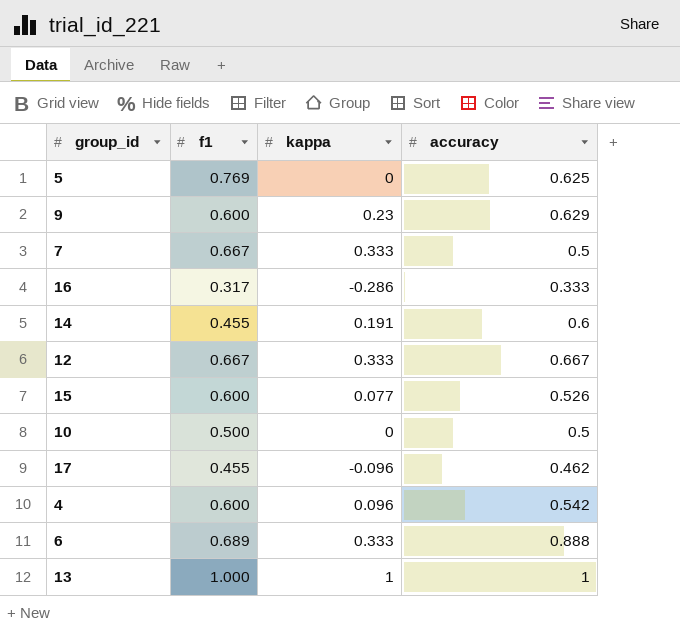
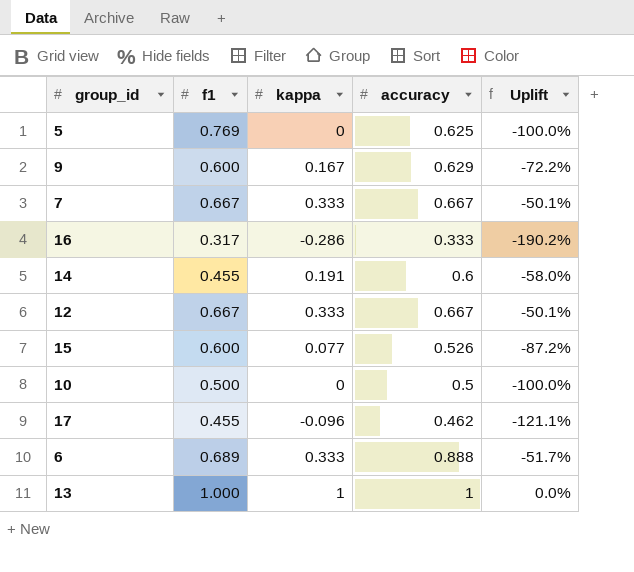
column Uplift | formula: none -> ([kappa] - [f1]) / [f1]
row 4: 0.600 | 0.096 | 0.542 -> none
9 | kappa: 0.23 -> 0.167
7 | accuracy: 0.5 -> 0.667

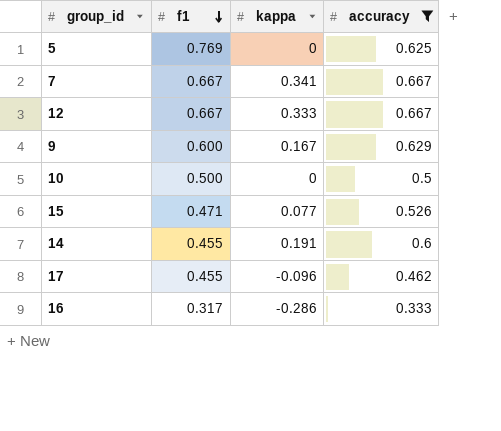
filter: none -> accuracy <= 0.667
row order: none -> f1 descending
column Uplift | formula: ([kappa] - [f1]) / [f1] -> none
7 | kappa: 0.333 -> 0.341
15 | f1: 0.600 -> 0.471

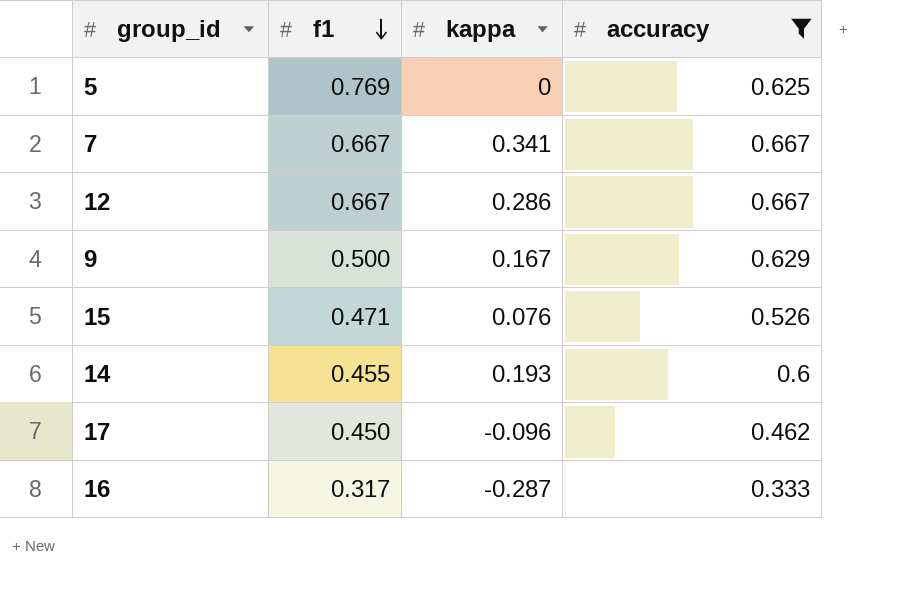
row 10: 0.500 | 0 | 0.5 -> none
12 | kappa: 0.333 -> 0.286
9 | f1: 0.600 -> 0.500
15 | kappa: 0.077 -> 0.076
14 | kappa: 0.191 -> 0.193
17 | f1: 0.455 -> 0.450
16 | kappa: -0.286 -> -0.287

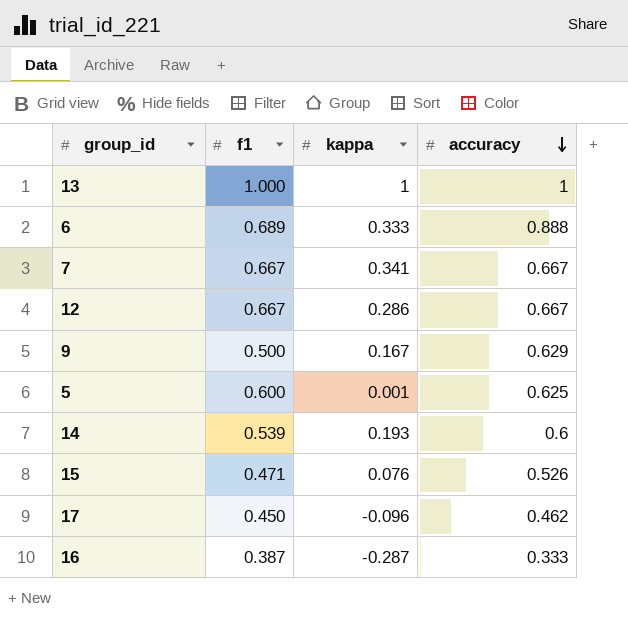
filter: accuracy <= 0.667 -> none
row order: f1 descending -> accuracy descending
5 | f1: 0.769 -> 0.600
5 | kappa: 0 -> 0.001
14 | f1: 0.455 -> 0.539
16 | f1: 0.317 -> 0.387

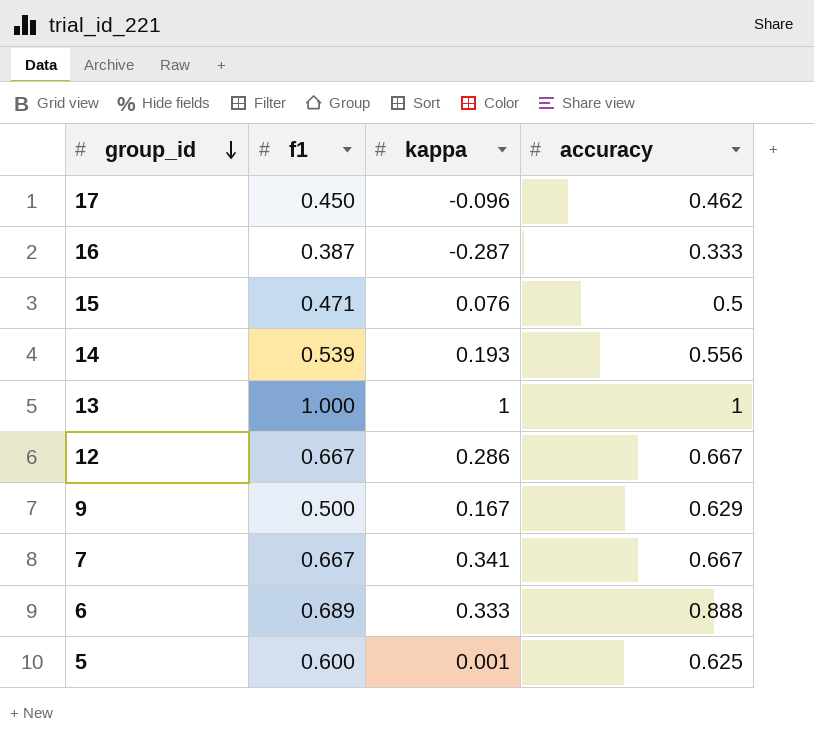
row order: accuracy descending -> group_id descending
15 | accuracy: 0.526 -> 0.5
14 | accuracy: 0.6 -> 0.556

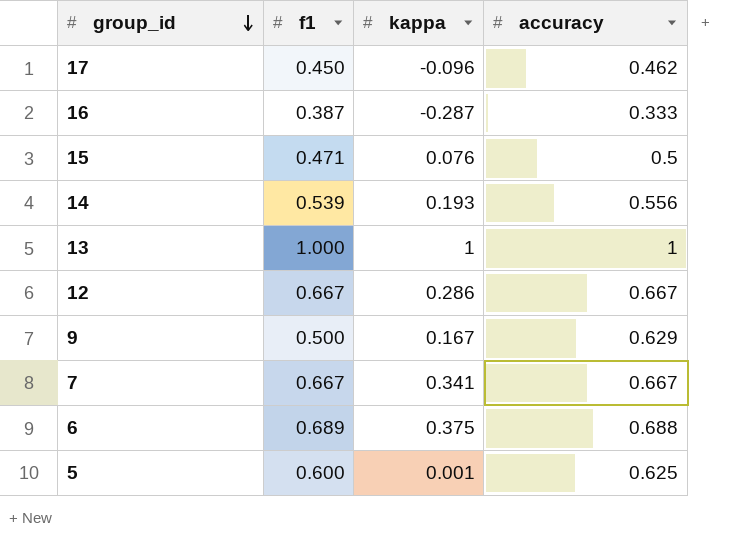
6 | kappa: 0.333 -> 0.375
6 | accuracy: 0.888 -> 0.688

